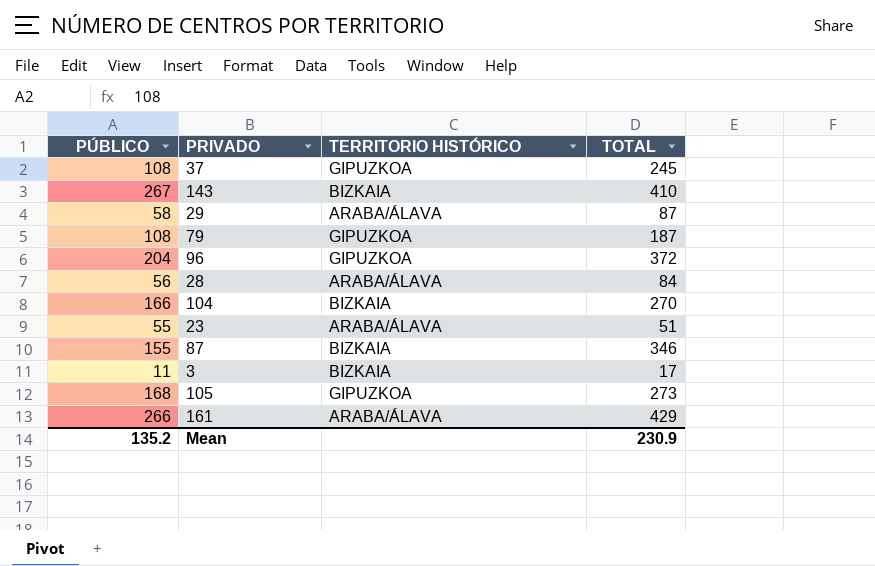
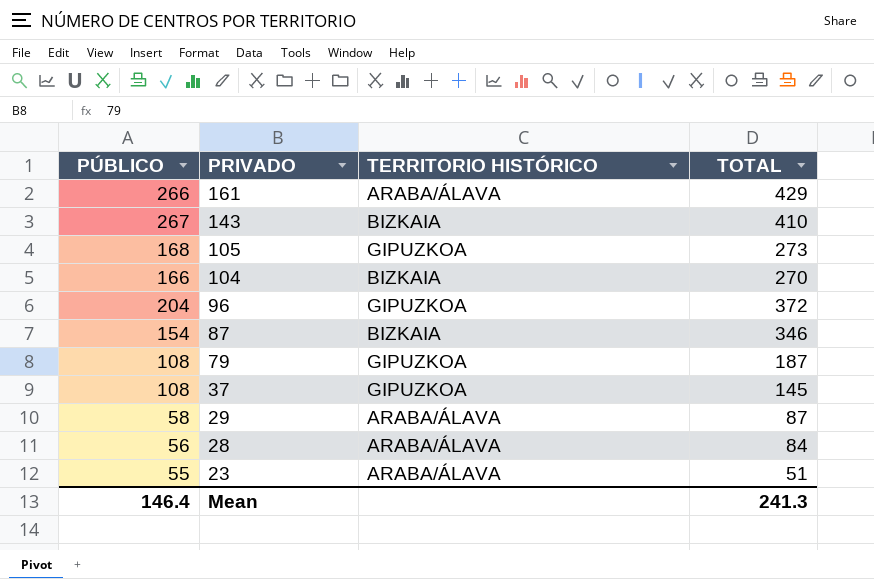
row order: none -> PRIVADO descending
row 3: 11 | BIZKAIA | 17 -> none
87 | PÚBLICO: 155 -> 154
37 | TOTAL: 245 -> 145
Mean | PÚBLICO: 135.2 -> 146.4
Mean | TOTAL: 230.9 -> 241.3

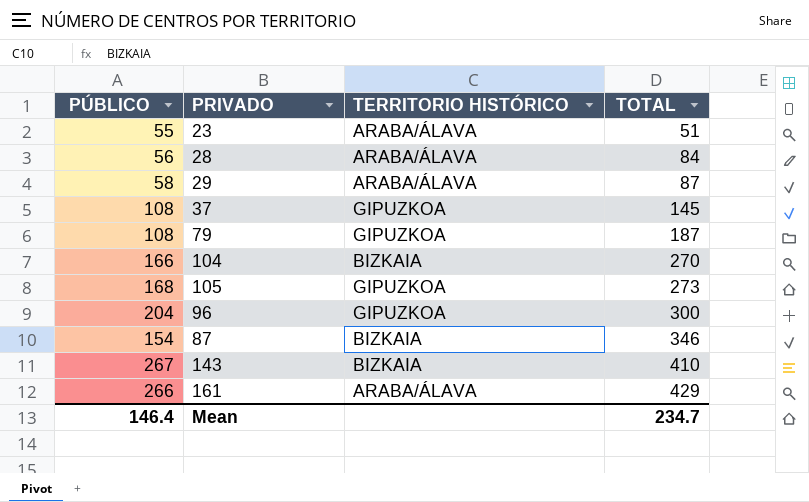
row order: PRIVADO descending -> TOTAL ascending
96 | TOTAL: 372 -> 300
Mean | TOTAL: 241.3 -> 234.7

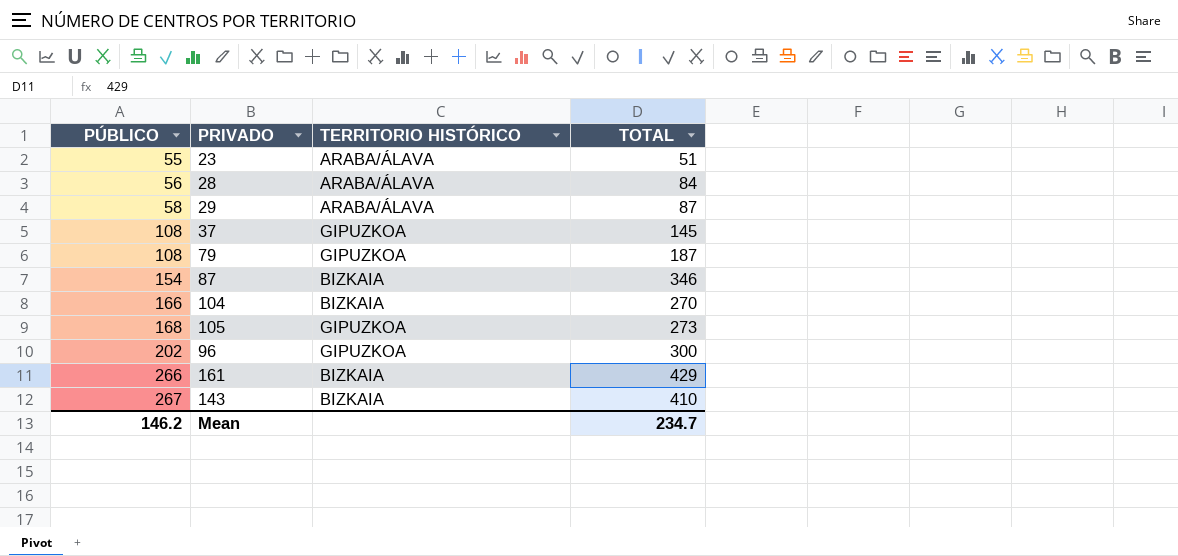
row order: TOTAL ascending -> PÚBLICO ascending
96 | PÚBLICO: 204 -> 202
161 | TERRITORIO HISTÓRICO: ARABA/ÁLAVA -> BIZKAIA
Mean | PÚBLICO: 146.4 -> 146.2

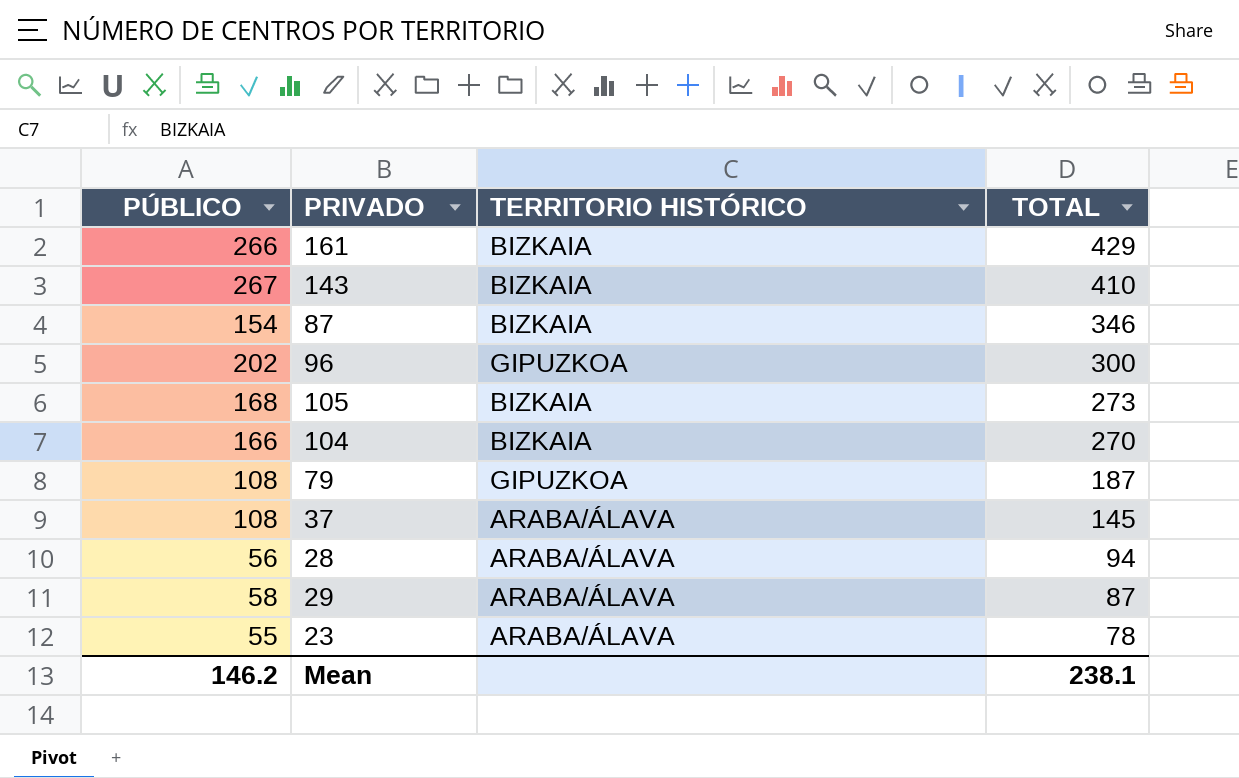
row order: PÚBLICO ascending -> TOTAL descending
105 | TERRITORIO HISTÓRICO: GIPUZKOA -> BIZKAIA
37 | TERRITORIO HISTÓRICO: GIPUZKOA -> ARABA/ÁLAVA
28 | TOTAL: 84 -> 94
23 | TOTAL: 51 -> 78
Mean | TOTAL: 234.7 -> 238.1

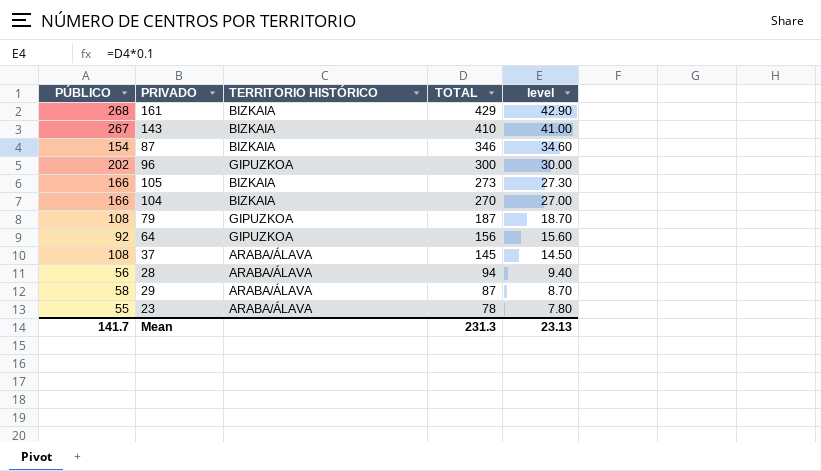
column level | formula: none -> [TOTAL] * 0.1
161 | PÚBLICO: 266 -> 268
105 | PÚBLICO: 168 -> 166
row 64: none -> 92 | GIPUZKOA | 156 | 15.60
Mean | PÚBLICO: 146.2 -> 141.7
Mean | TOTAL: 238.1 -> 231.3

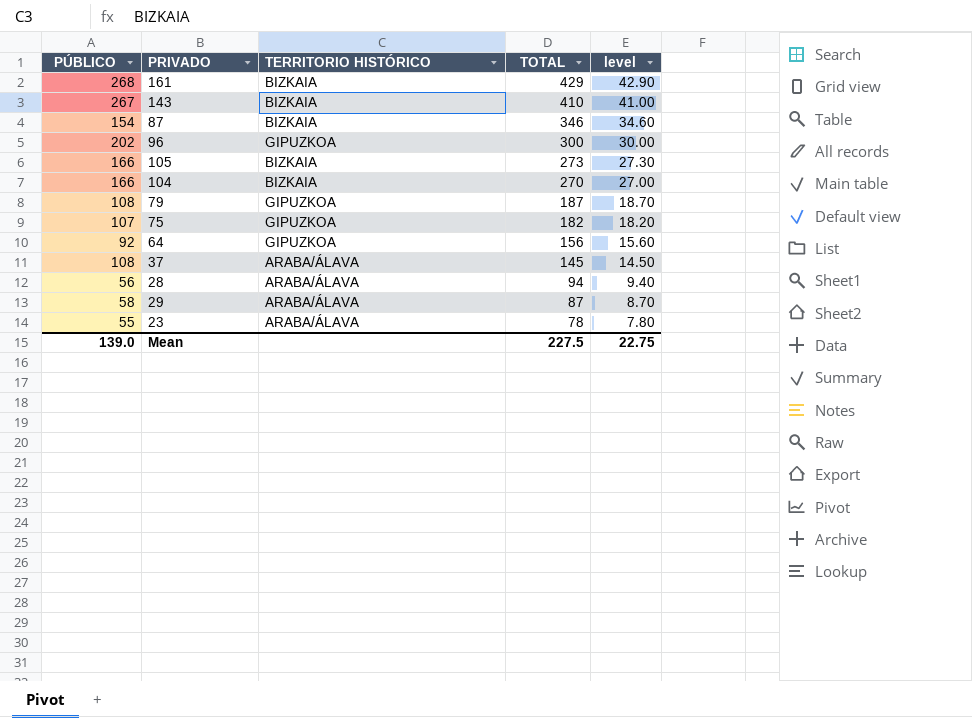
row 75: none -> 107 | GIPUZKOA | 182 | 18.20
Mean | PÚBLICO: 141.7 -> 139.0
Mean | TOTAL: 231.3 -> 227.5
Mean | level: 23.13 -> 22.75

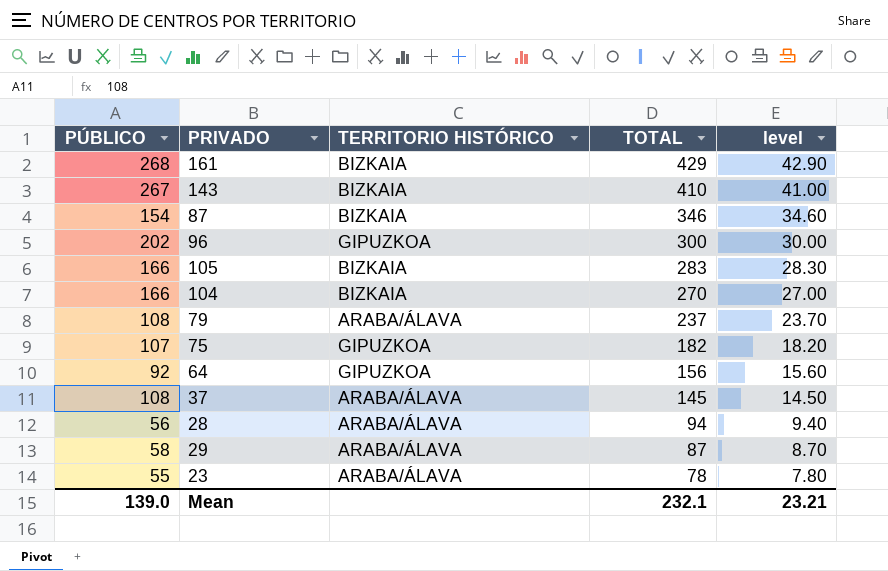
105 | TOTAL: 273 -> 283
105 | level: 27.30 -> 28.30
79 | TERRITORIO HISTÓRICO: GIPUZKOA -> ARABA/ÁLAVA
79 | TOTAL: 187 -> 237
79 | level: 18.70 -> 23.70
Mean | TOTAL: 227.5 -> 232.1
Mean | level: 22.75 -> 23.21

